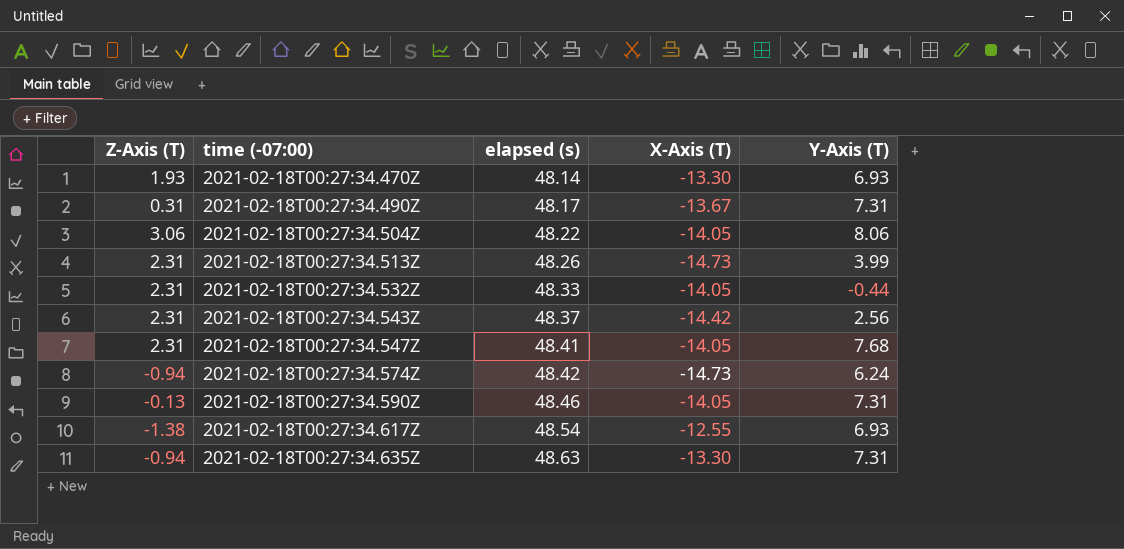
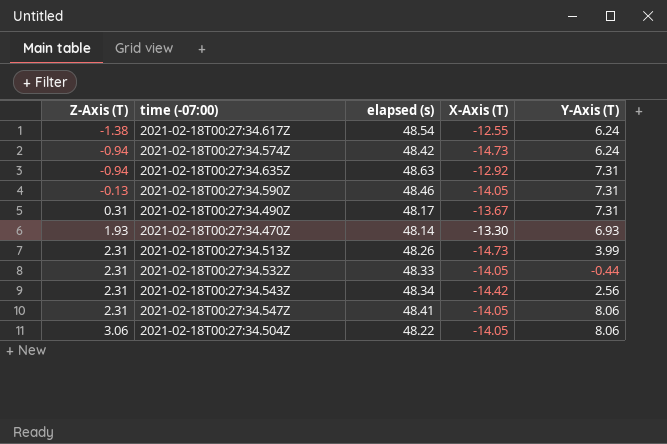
row order: time (-07:00) ascending -> Z-Axis (T) ascending
2021-02-18T00:27:34.617Z | Y-Axis (T): 6.93 -> 6.24
2021-02-18T00:27:34.635Z | X-Axis (T): -13.30 -> -12.92
2021-02-18T00:27:34.543Z | elapsed (s): 48.37 -> 48.34
2021-02-18T00:27:34.547Z | Y-Axis (T): 7.68 -> 8.06

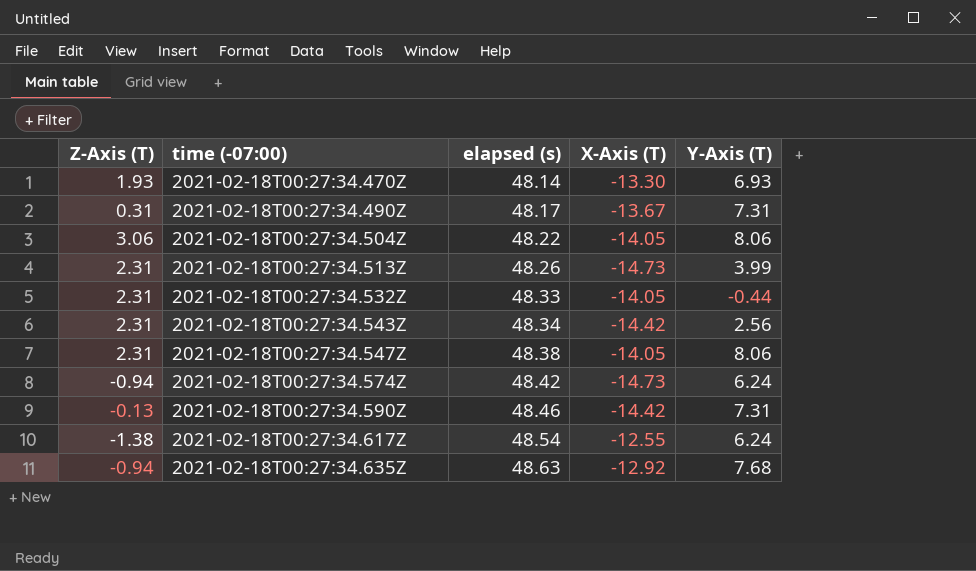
row order: Z-Axis (T) ascending -> time (-07:00) ascending
2021-02-18T00:27:34.547Z | elapsed (s): 48.41 -> 48.38
2021-02-18T00:27:34.590Z | X-Axis (T): -14.05 -> -14.42
2021-02-18T00:27:34.635Z | Y-Axis (T): 7.31 -> 7.68

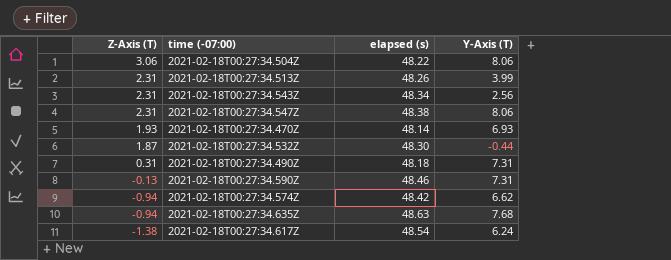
row order: time (-07:00) ascending -> Z-Axis (T) descending
column X-Axis (T) | position: 4 -> none
2021-02-18T00:27:34.532Z | Z-Axis (T): 2.31 -> 1.87
2021-02-18T00:27:34.532Z | elapsed (s): 48.33 -> 48.30
2021-02-18T00:27:34.490Z | elapsed (s): 48.17 -> 48.18
2021-02-18T00:27:34.574Z | Y-Axis (T): 6.24 -> 6.62

